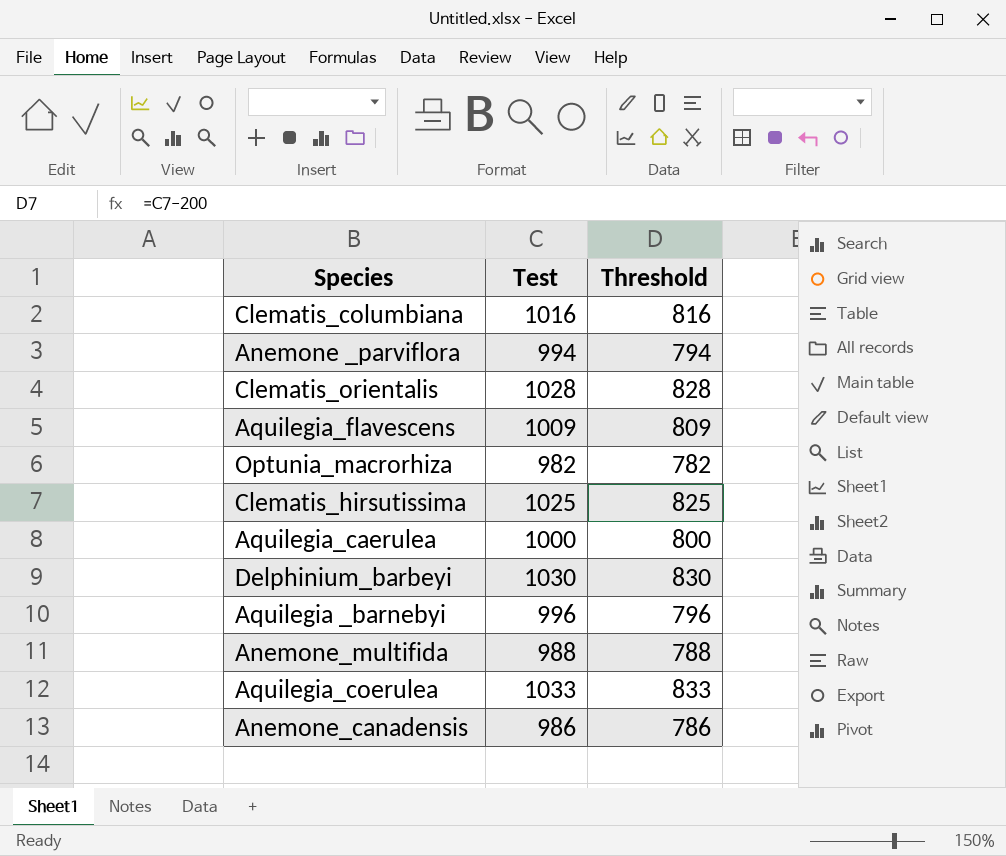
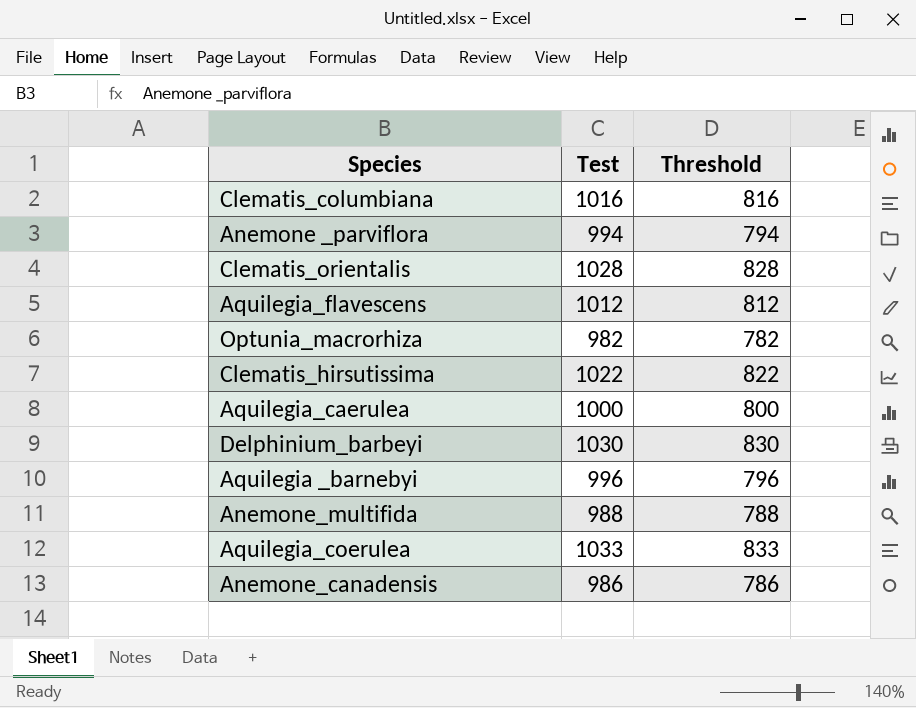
Aquilegia_flavescens | Test: 1009 -> 1012
Aquilegia_flavescens | Threshold: 809 -> 812
Clematis_hirsutissima | Test: 1025 -> 1022
Clematis_hirsutissima | Threshold: 825 -> 822

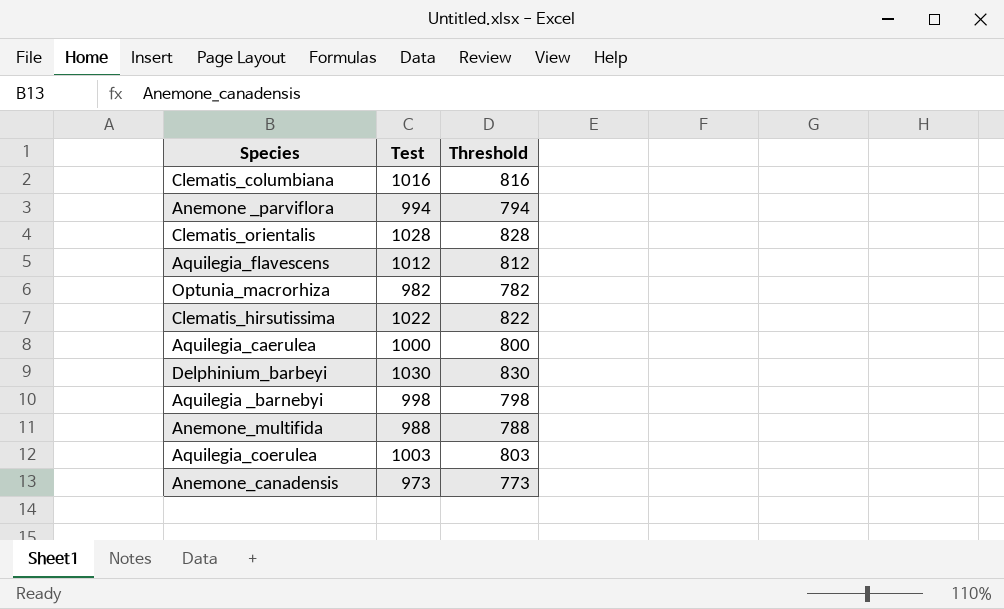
Aquilegia _barnebyi | Test: 996 -> 998
Aquilegia _barnebyi | Threshold: 796 -> 798
Aquilegia_coerulea | Test: 1033 -> 1003
Aquilegia_coerulea | Threshold: 833 -> 803
Anemone_canadensis | Test: 986 -> 973
Anemone_canadensis | Threshold: 786 -> 773

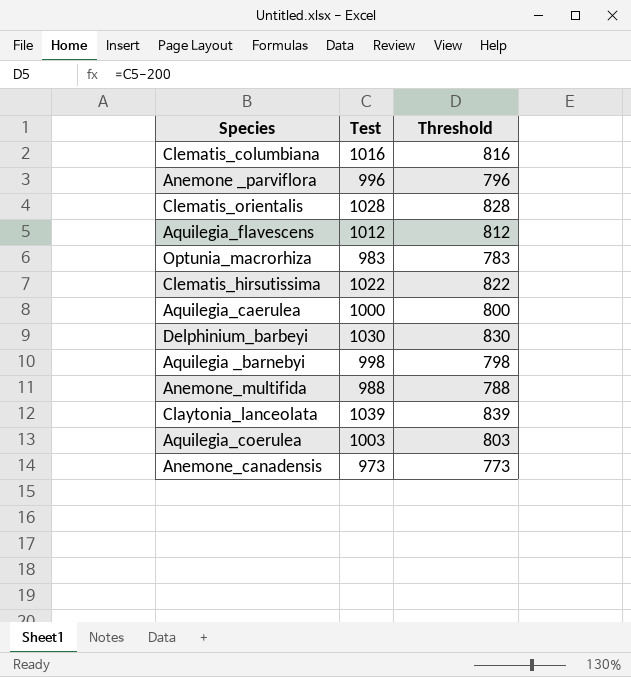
Anemone _parviflora | Test: 994 -> 996
Anemone _parviflora | Threshold: 794 -> 796
Optunia_macrorhiza | Test: 982 -> 983
Optunia_macrorhiza | Threshold: 782 -> 783
row Claytonia_lanceolata: none -> 1039 | 839

